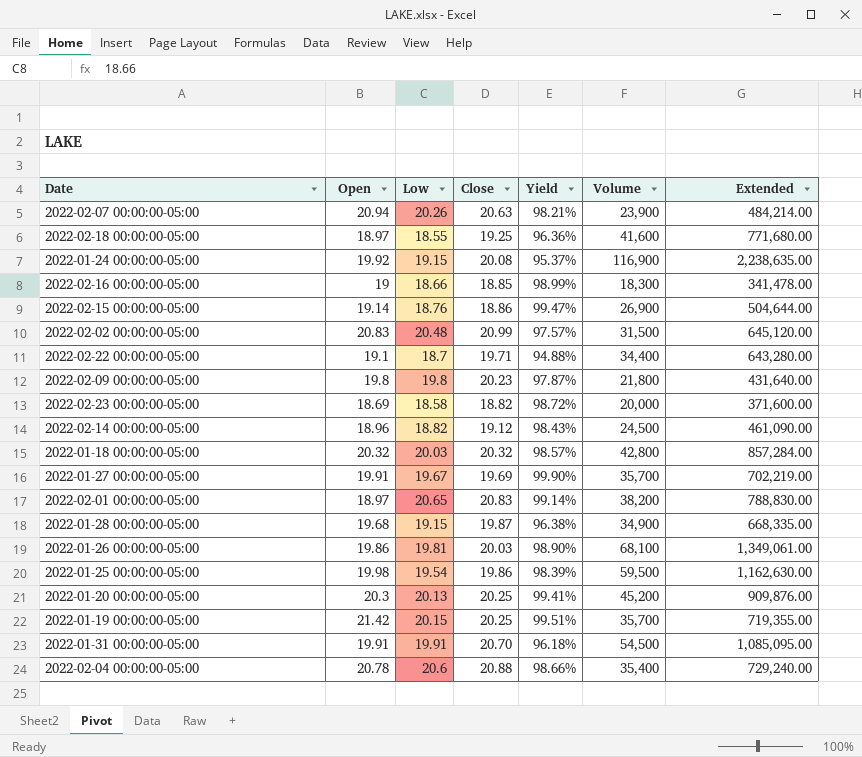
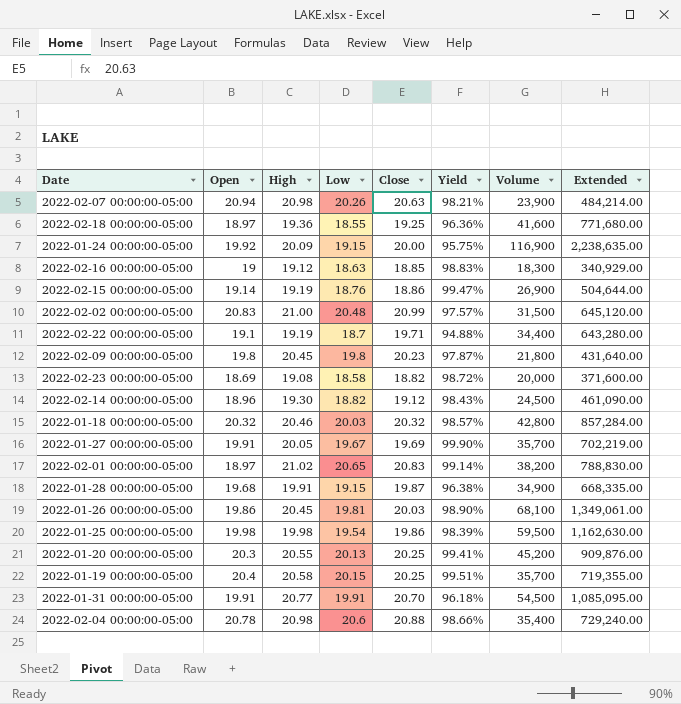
column High | position: none -> 3
2022-01-24 00:00:00-05:00 | Close: 20.08 -> 20.00
2022-01-24 00:00:00-05:00 | Yield: 95.37% -> 95.75%
2022-02-16 00:00:00-05:00 | Low: 18.66 -> 18.63
2022-02-16 00:00:00-05:00 | Yield: 98.99% -> 98.83%
2022-02-16 00:00:00-05:00 | Extended: 341,478.00 -> 340,929.00
2022-01-19 00:00:00-05:00 | Open: 21.42 -> 20.4

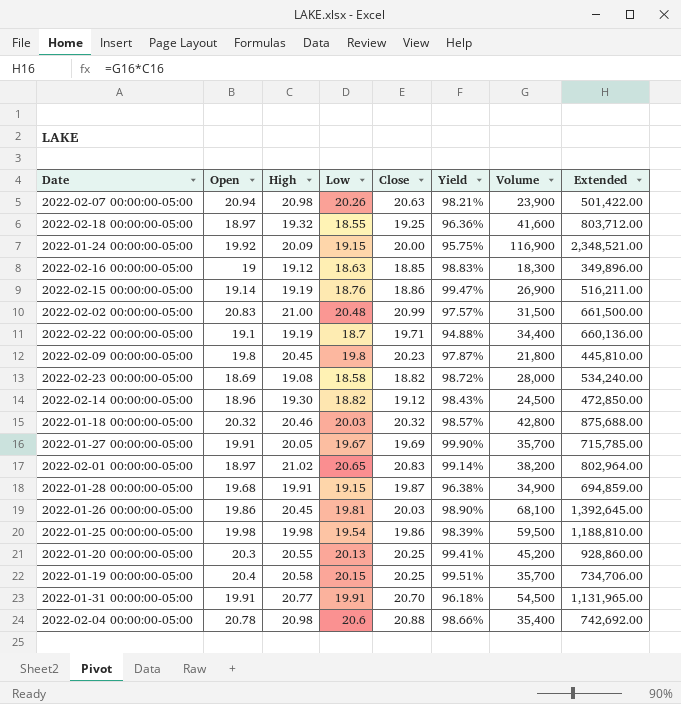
column Extended | formula: [Low] * [Volume] -> [High] * [Volume]
2022-02-18 00:00:00-05:00 | High: 19.36 -> 19.32
2022-02-23 00:00:00-05:00 | Volume: 20,000 -> 28,000

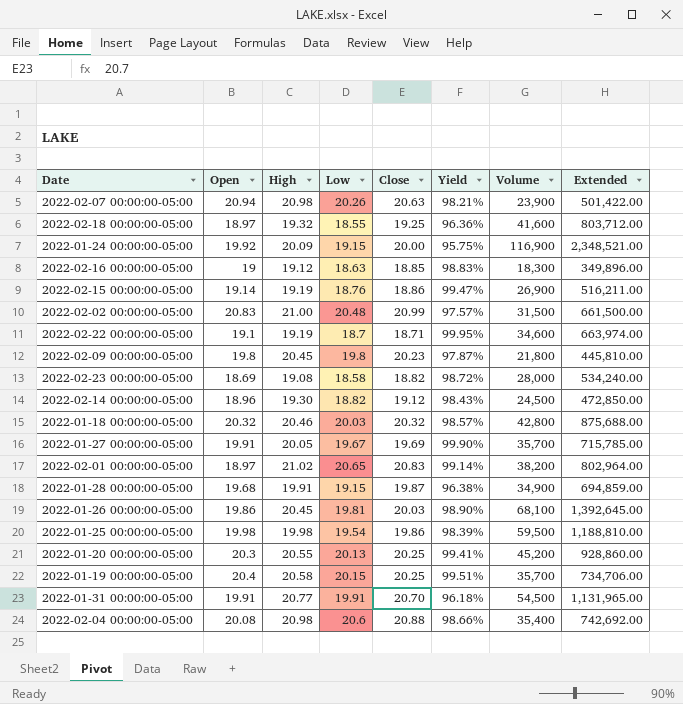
2022-02-22 00:00:00-05:00 | Close: 19.71 -> 18.71
2022-02-22 00:00:00-05:00 | Yield: 94.88% -> 99.95%
2022-02-22 00:00:00-05:00 | Volume: 34,400 -> 34,600
2022-02-22 00:00:00-05:00 | Extended: 660,136.00 -> 663,974.00
2022-02-04 00:00:00-05:00 | Open: 20.78 -> 20.08

